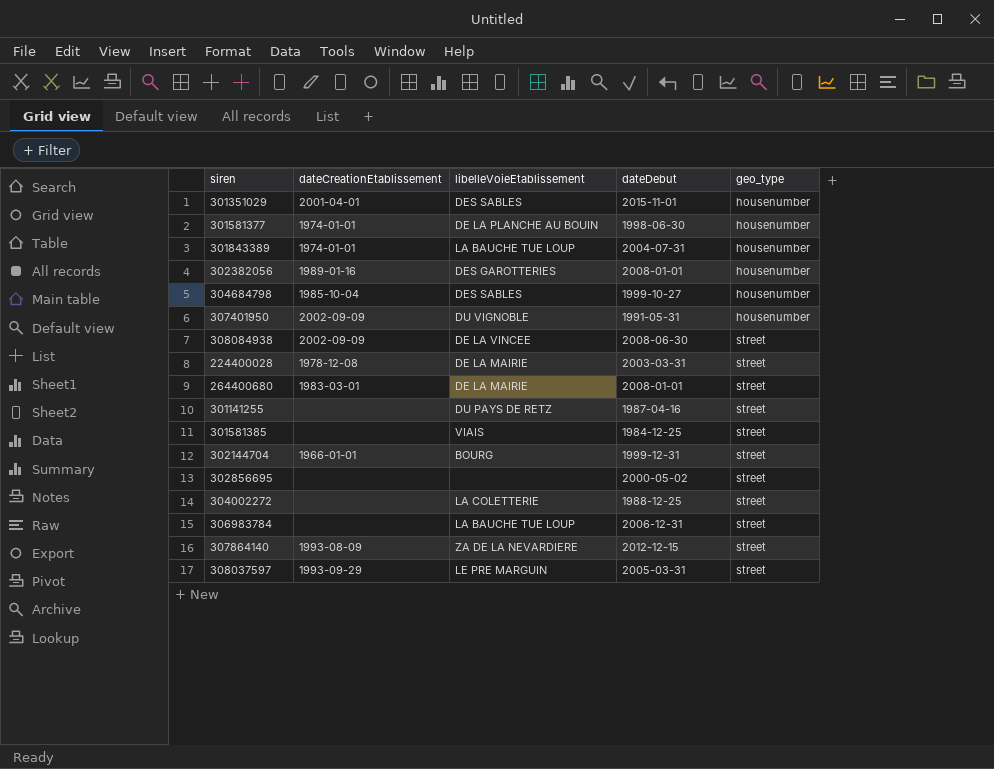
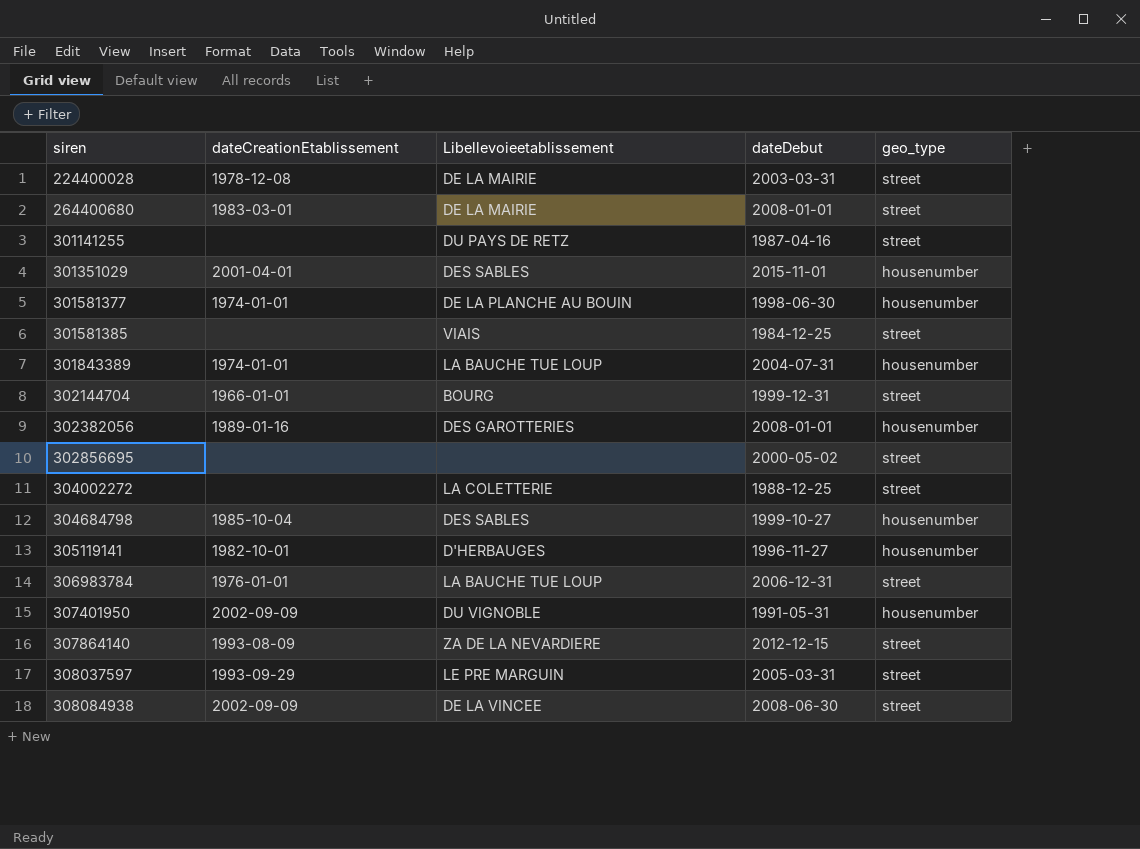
row order: geo_type ascending -> siren ascending
column name: libelleVoieEtablissement -> Libellevoieetablissement
row 305119141: none -> 1982-10-01 | D'HERBAUGES | 1996-11-27 | housenumber
306983784 | dateCreationEtablissement: none -> 1976-01-01

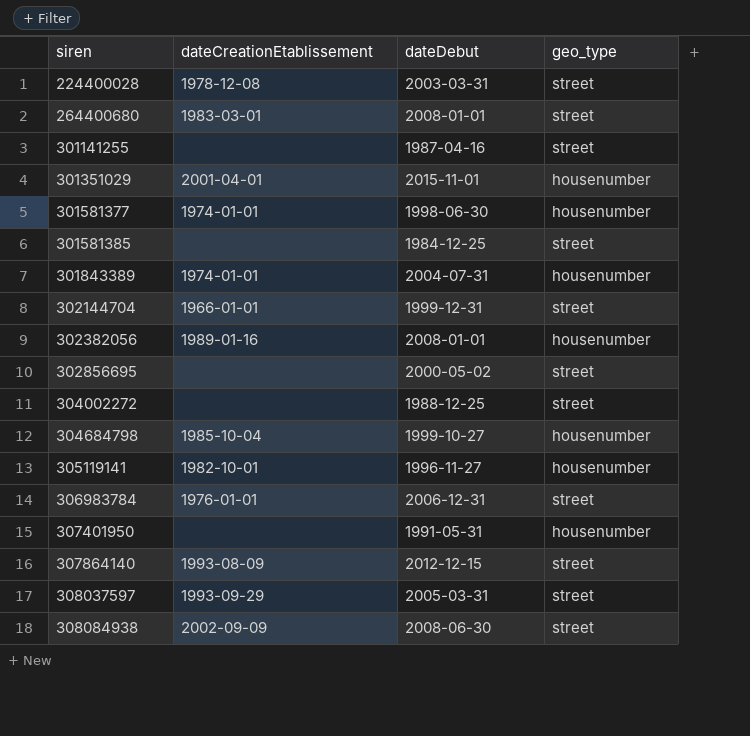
column Libellevoieetablissement | position: 3 -> none
307401950 | dateCreationEtablissement: 2002-09-09 -> none

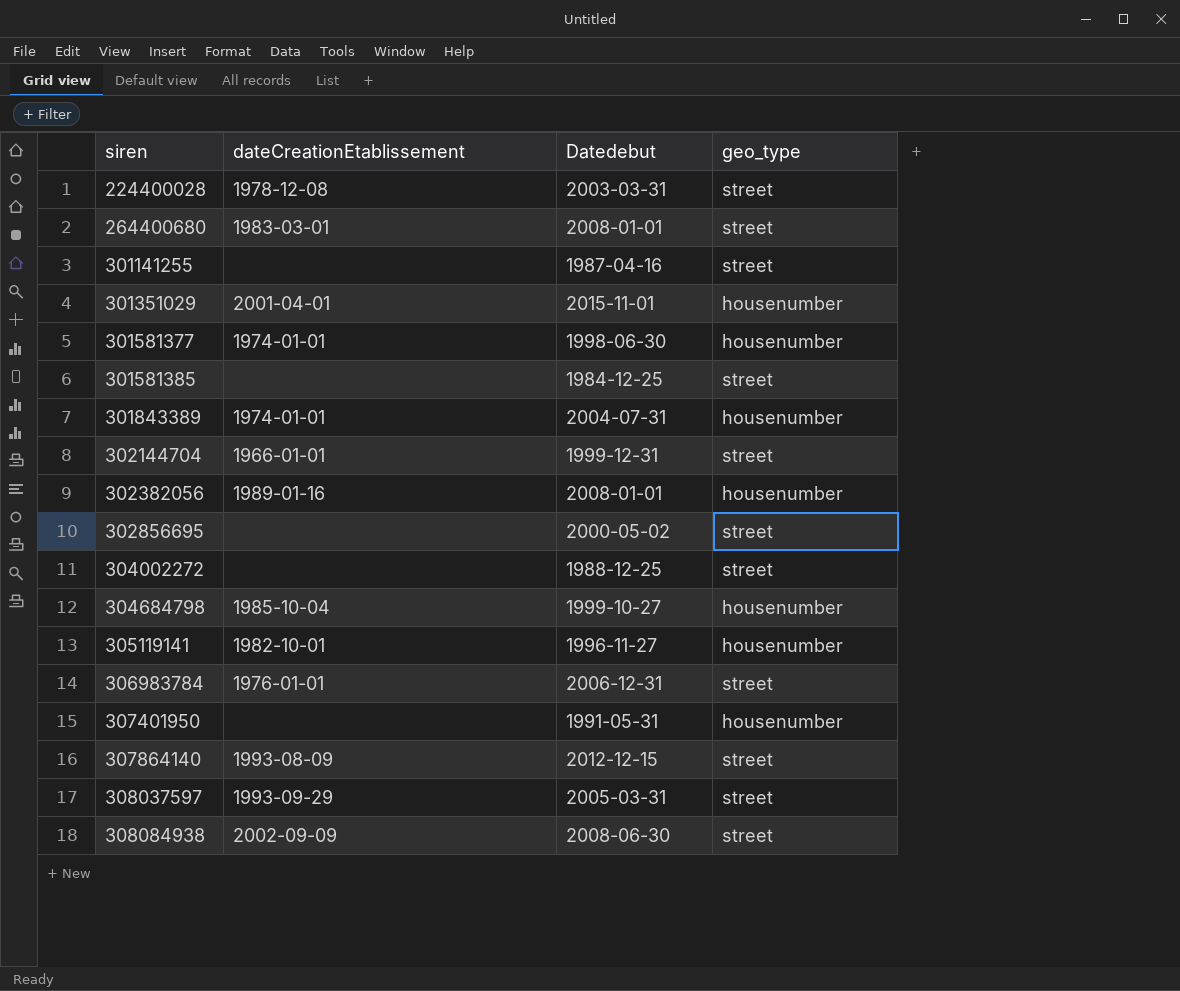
column name: dateDebut -> Datedebut

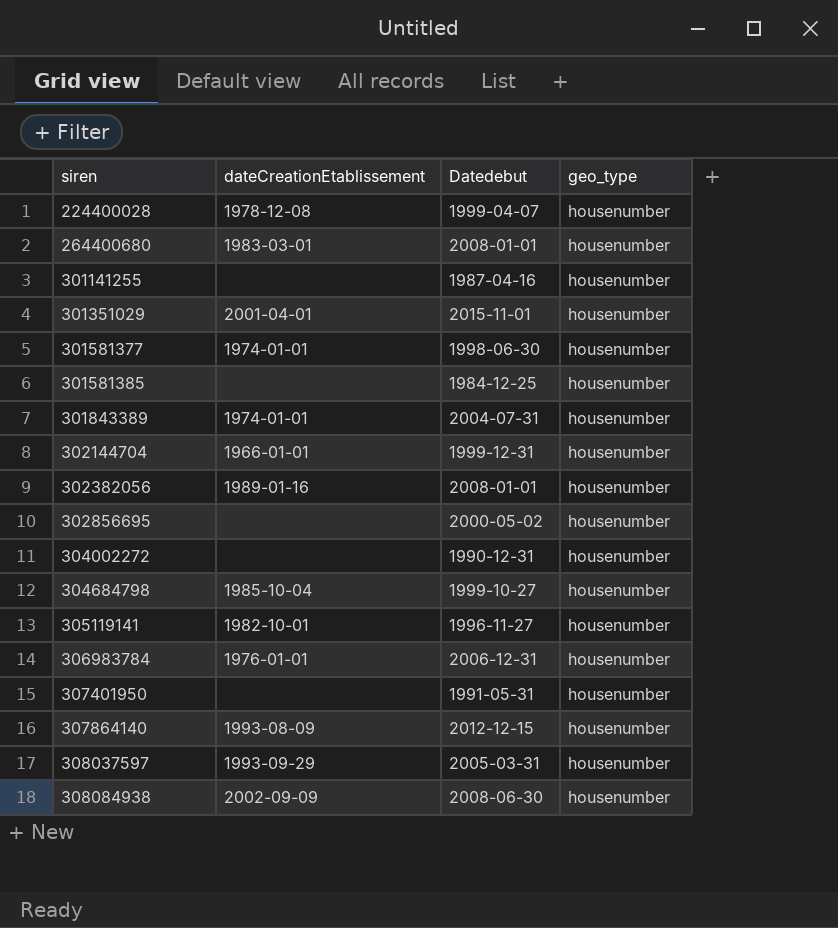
224400028 | Datedebut: 2003-03-31 -> 1999-04-07
224400028 | geo_type: street -> housenumber
264400680 | geo_type: street -> housenumber
301141255 | geo_type: street -> housenumber
301581385 | geo_type: street -> housenumber
302144704 | geo_type: street -> housenumber
302856695 | geo_type: street -> housenumber
304002272 | Datedebut: 1988-12-25 -> 1990-12-31
304002272 | geo_type: street -> housenumber
306983784 | geo_type: street -> housenumber
307864140 | geo_type: street -> housenumber
308037597 | geo_type: street -> housenumber
308084938 | geo_type: street -> housenumber

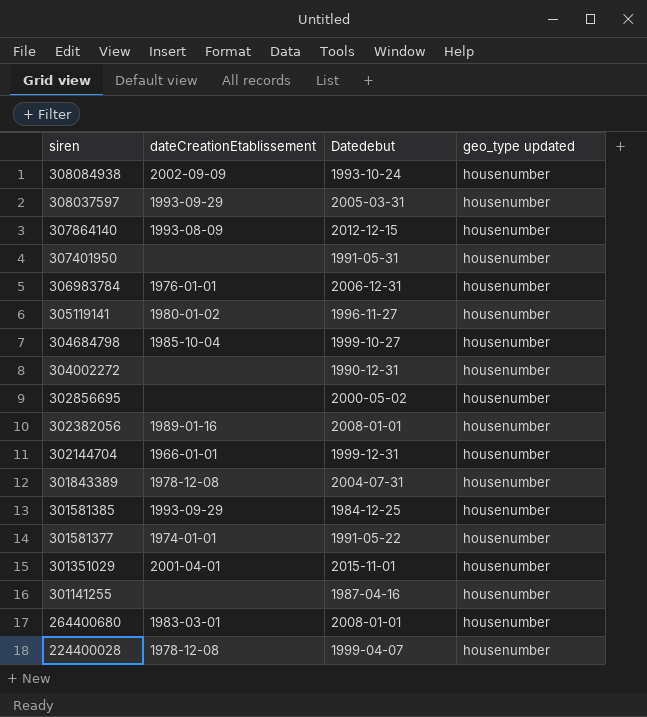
row order: siren ascending -> siren descending
column name: geo_type -> geo_type updated
308084938 | Datedebut: 2008-06-30 -> 1993-10-24
305119141 | dateCreationEtablissement: 1982-10-01 -> 1980-01-02
301843389 | dateCreationEtablissement: 1974-01-01 -> 1978-12-08
301581385 | dateCreationEtablissement: none -> 1993-09-29
301581377 | Datedebut: 1998-06-30 -> 1991-05-22

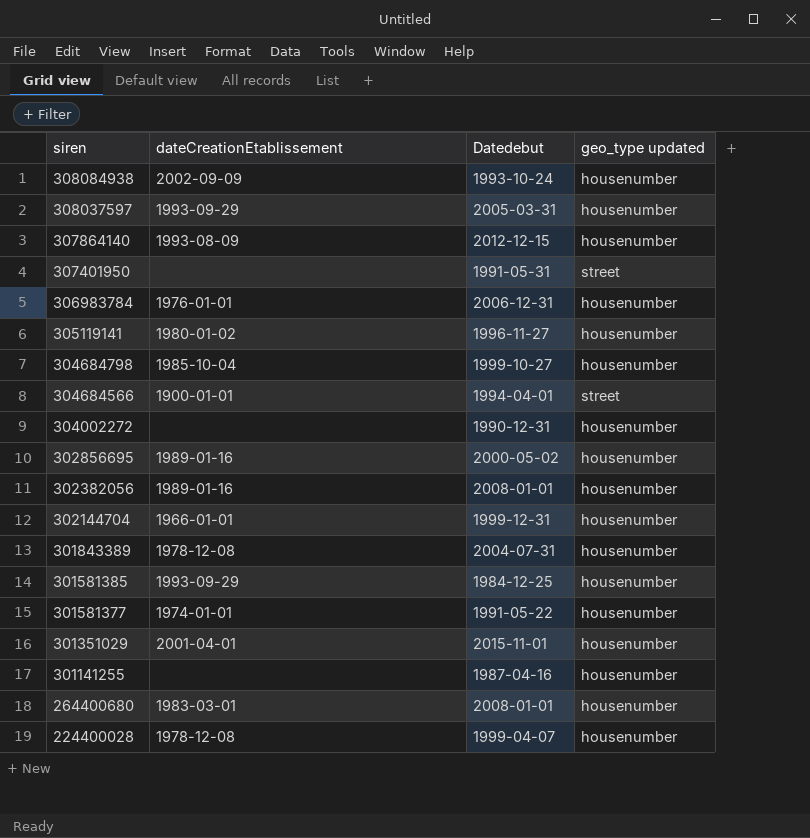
307401950 | geo_type updated: housenumber -> street
row 304684566: none -> 1900-01-01 | 1994-04-01 | street
302856695 | dateCreationEtablissement: none -> 1989-01-16

